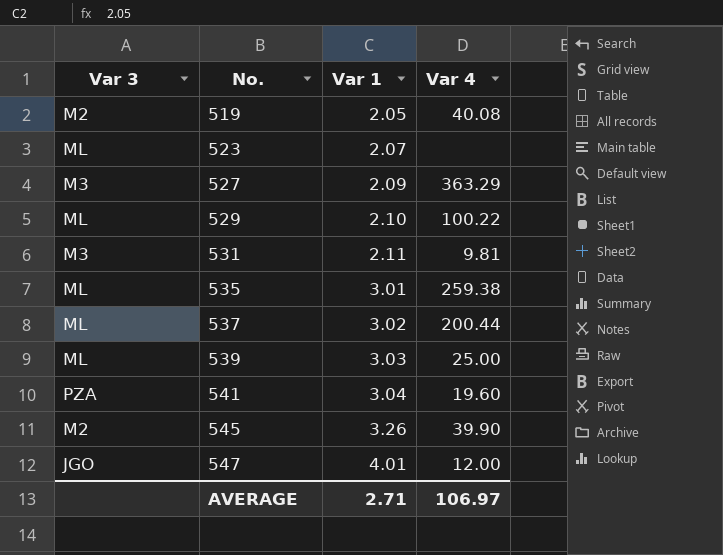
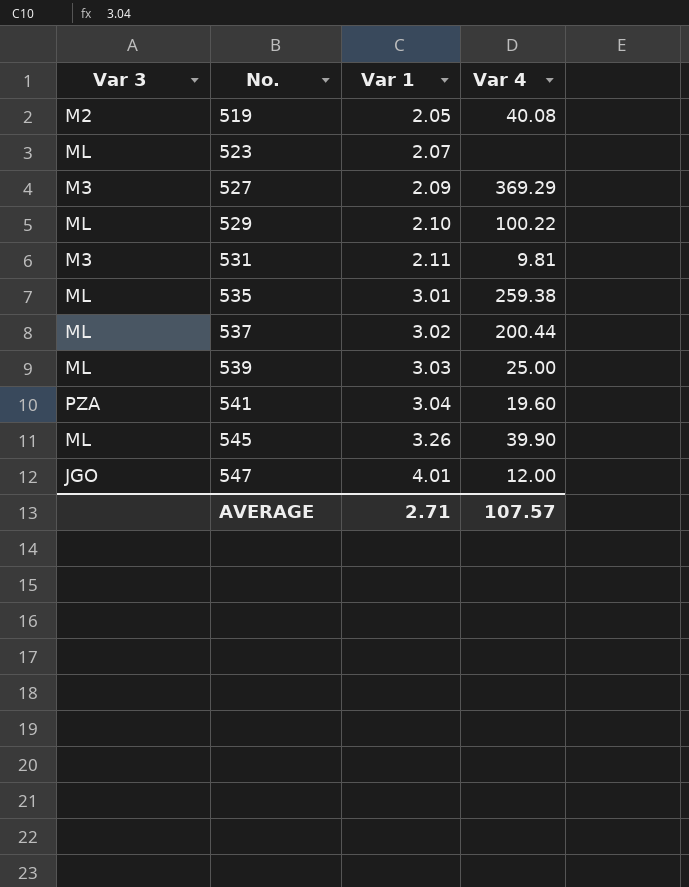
527 | Var 4: 363.29 -> 369.29
545 | Var 3: M2 -> ML
AVERAGE | Var 4: 106.97 -> 107.57

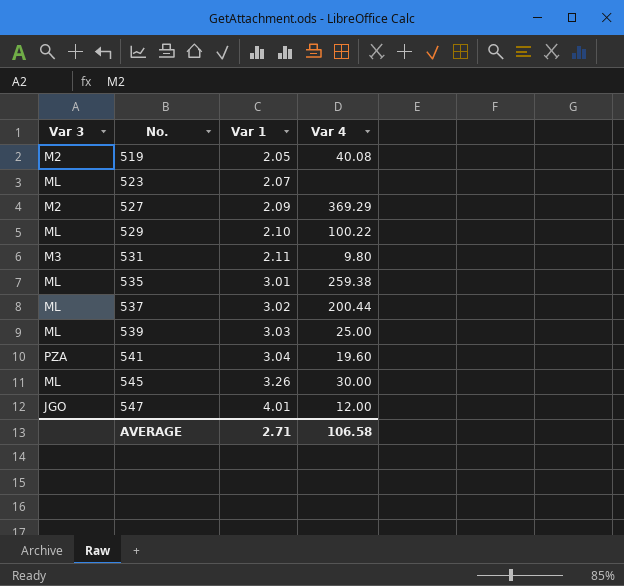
527 | Var 3: M3 -> M2
531 | Var 4: 9.81 -> 9.80
545 | Var 4: 39.90 -> 30.00
AVERAGE | Var 4: 107.57 -> 106.58

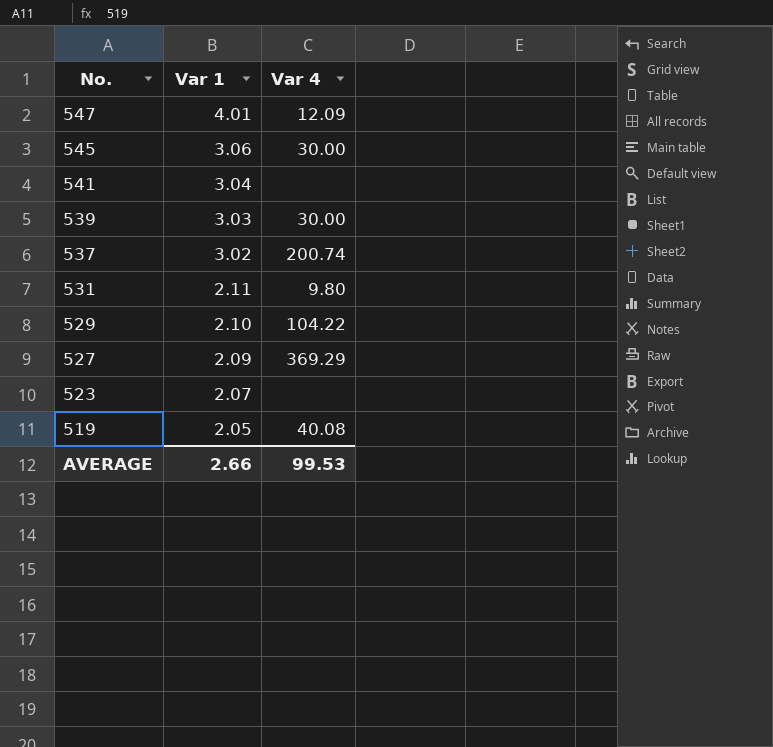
row order: No. ascending -> No. descending
column Var 3 | position: 1 -> none
row 535: ML | 3.01 | 259.38 -> none
547 | Var 4: 12.00 -> 12.09
545 | Var 1: 3.26 -> 3.06
541 | Var 4: 19.60 -> none
539 | Var 4: 25.00 -> 30.00
537 | Var 4: 200.44 -> 200.74
529 | Var 4: 100.22 -> 104.22
AVERAGE | Var 1: 2.71 -> 2.66
AVERAGE | Var 4: 106.58 -> 99.53

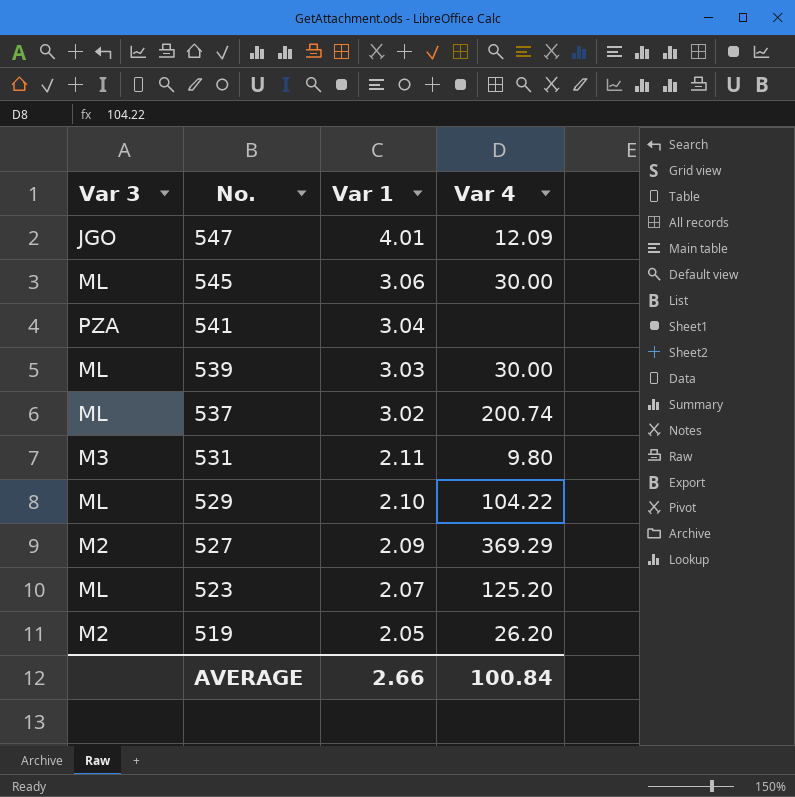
column Var 3 | position: none -> 1
523 | Var 4: none -> 125.20
519 | Var 4: 40.08 -> 26.20
AVERAGE | Var 4: 99.53 -> 100.84

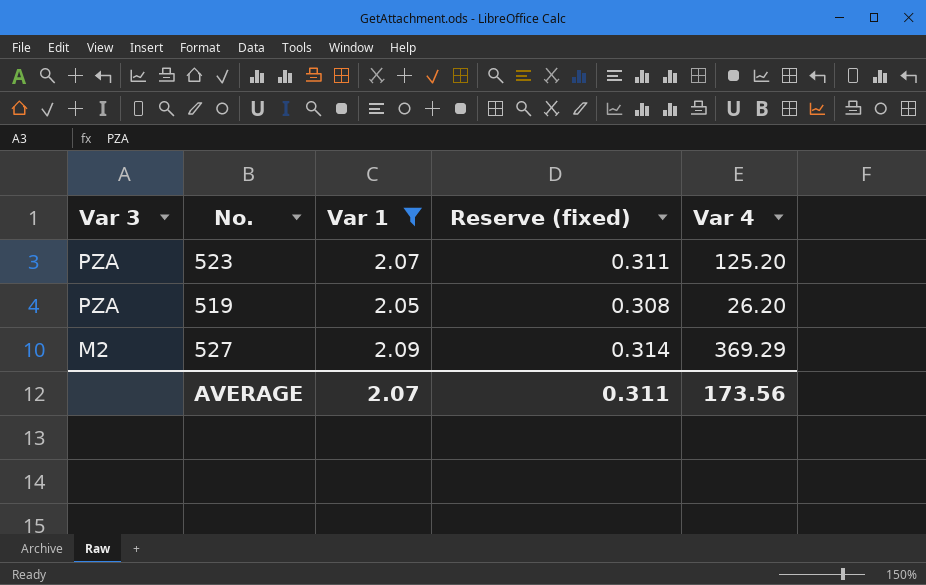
filter: none -> Var 1 <= 2.09
row order: No. descending -> Var 3 descending
column Reserve (fixed) | formula: none -> [Var 1] * 0.15
523 | Var 3: ML -> PZA
519 | Var 3: M2 -> PZA
AVERAGE | Var 1: 2.66 -> 2.07
AVERAGE | Var 4: 100.84 -> 173.56

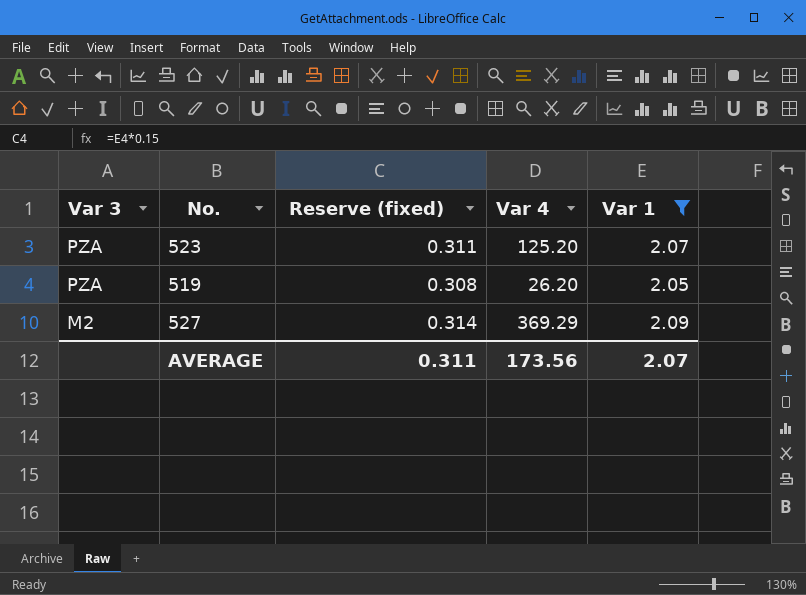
column Var 1 | position: 3 -> 5

